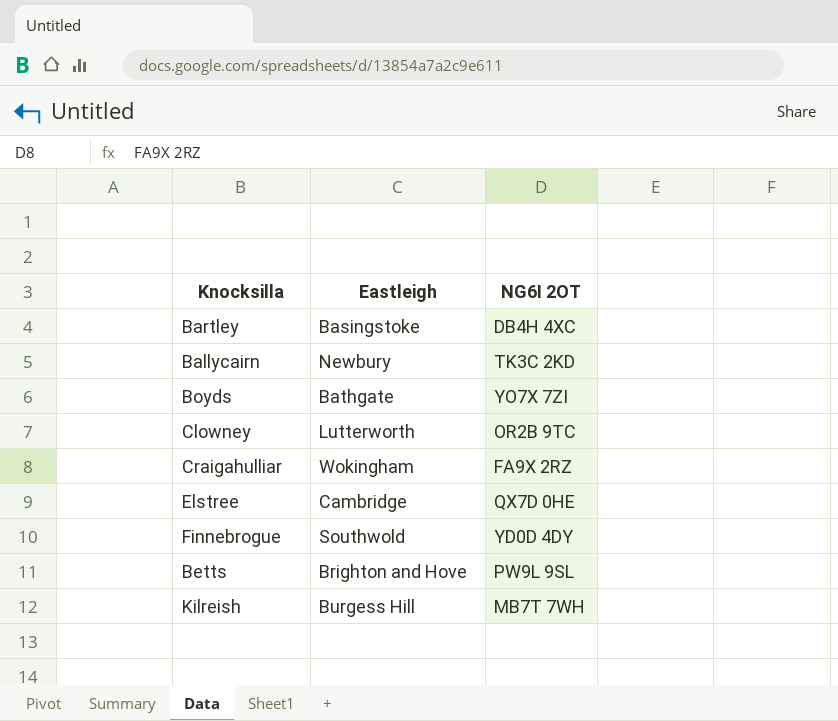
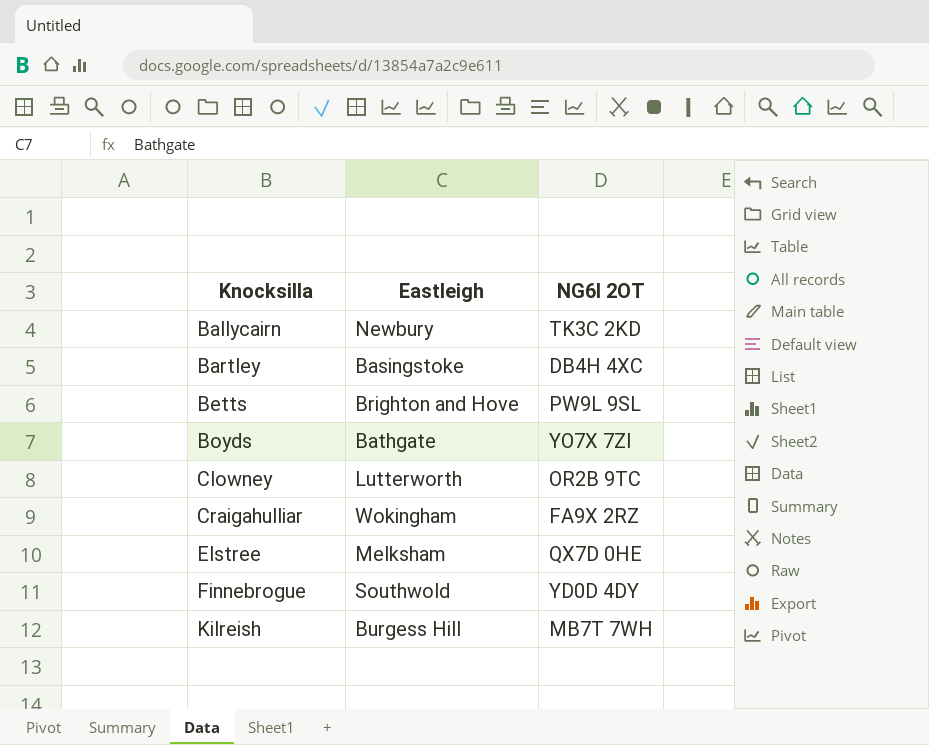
row order: none -> Knocksilla ascending
Elstree | Eastleigh: Cambridge -> Melksham

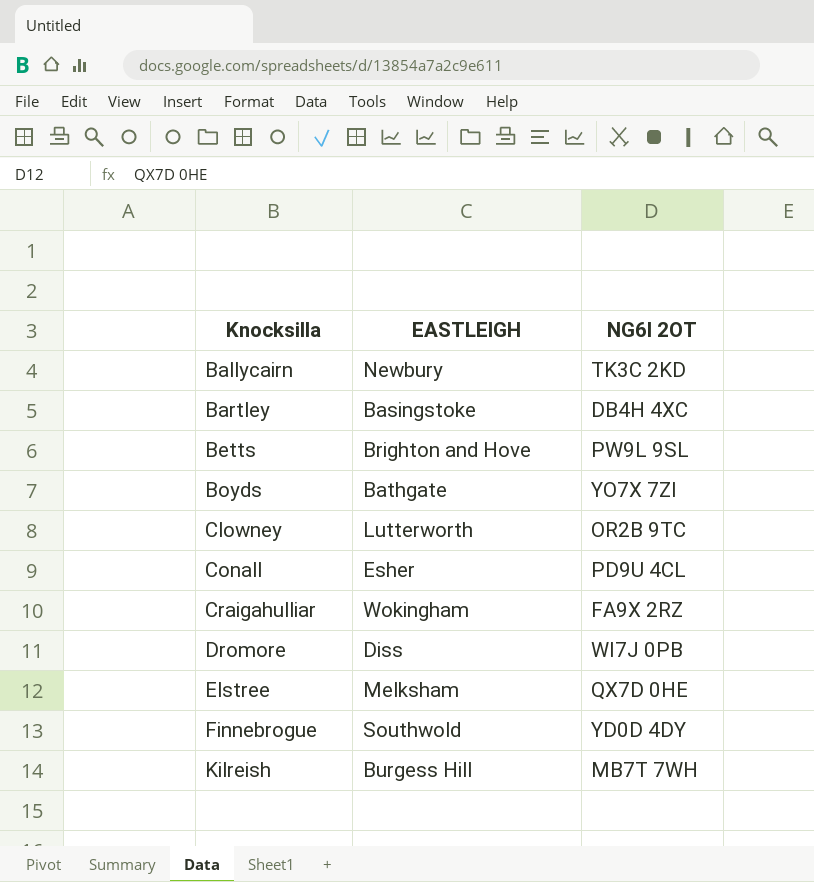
column name: Eastleigh -> EASTLEIGH
row Conall: none -> Esher | PD9U 4CL
row Dromore: none -> Diss | WI7J 0PB

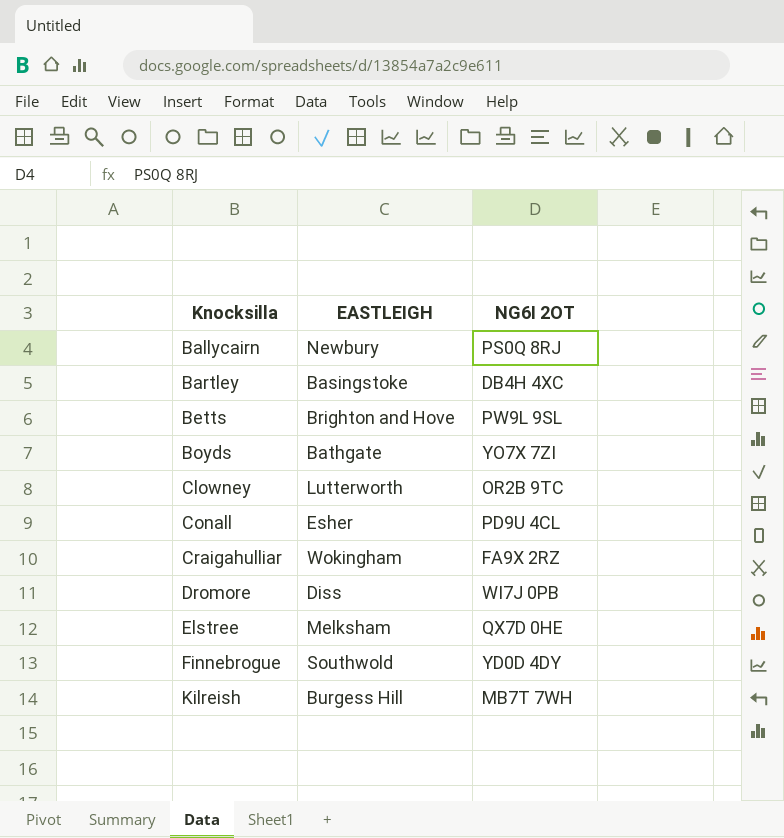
Ballycairn | NG6I 2OT: TK3C 2KD -> PS0Q 8RJ

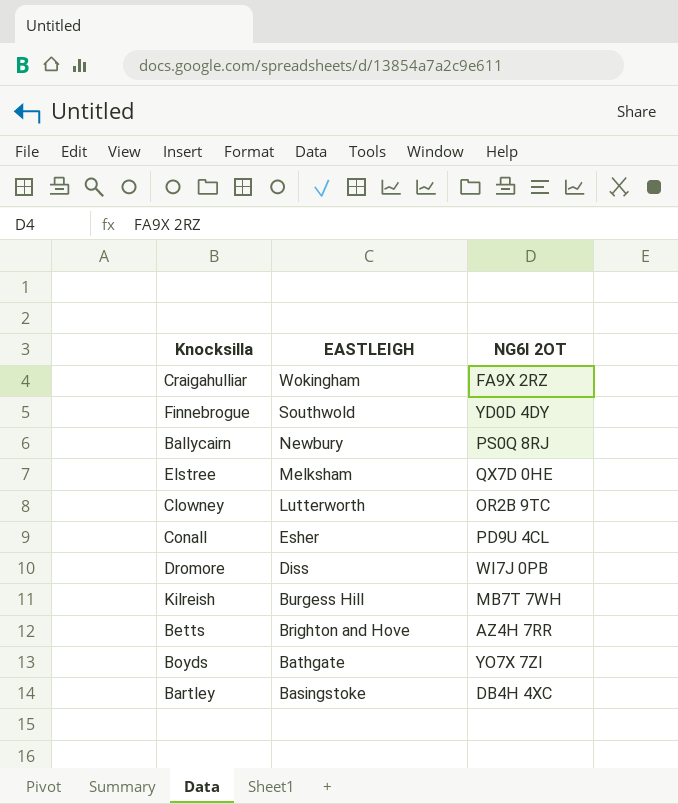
row order: Knocksilla ascending -> EASTLEIGH descending
Betts | NG6I 2OT: PW9L 9SL -> AZ4H 7RR

